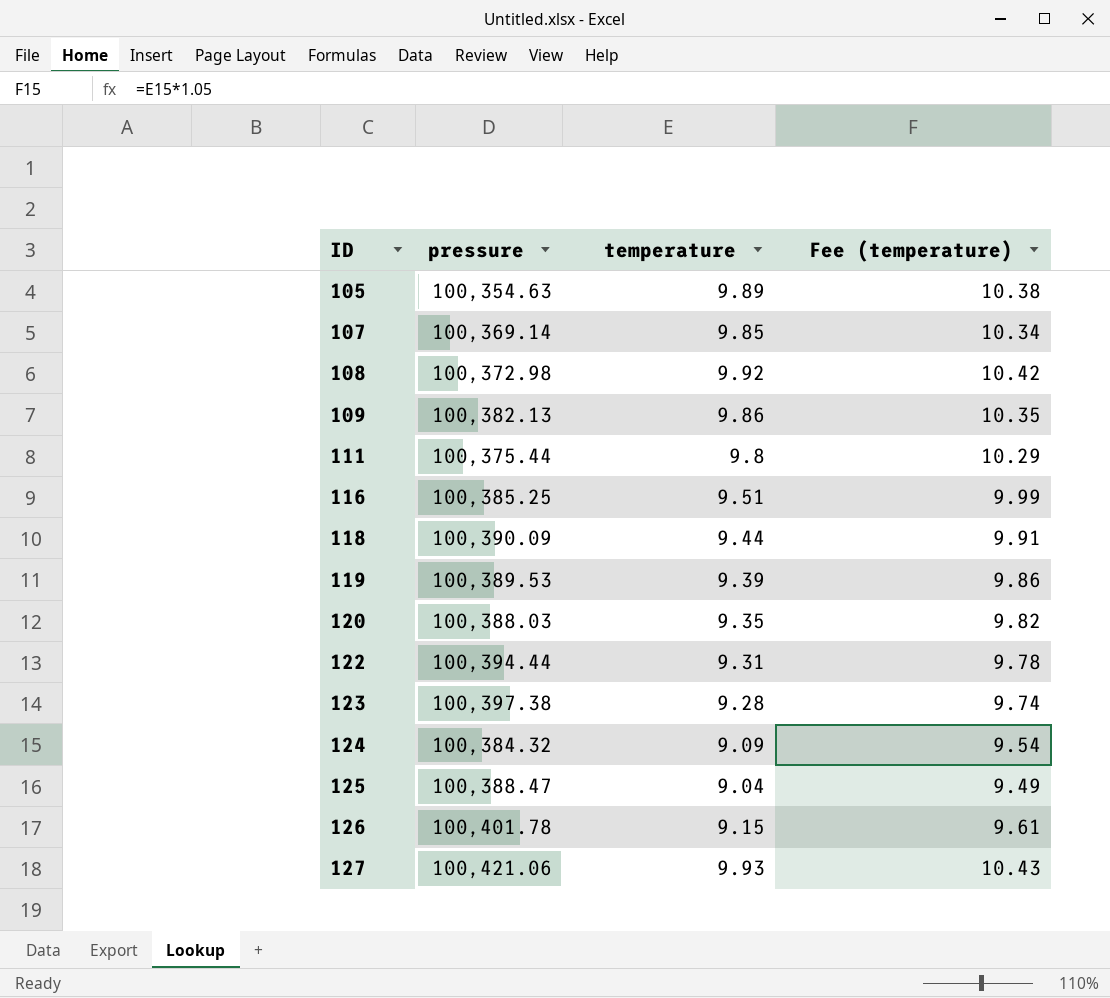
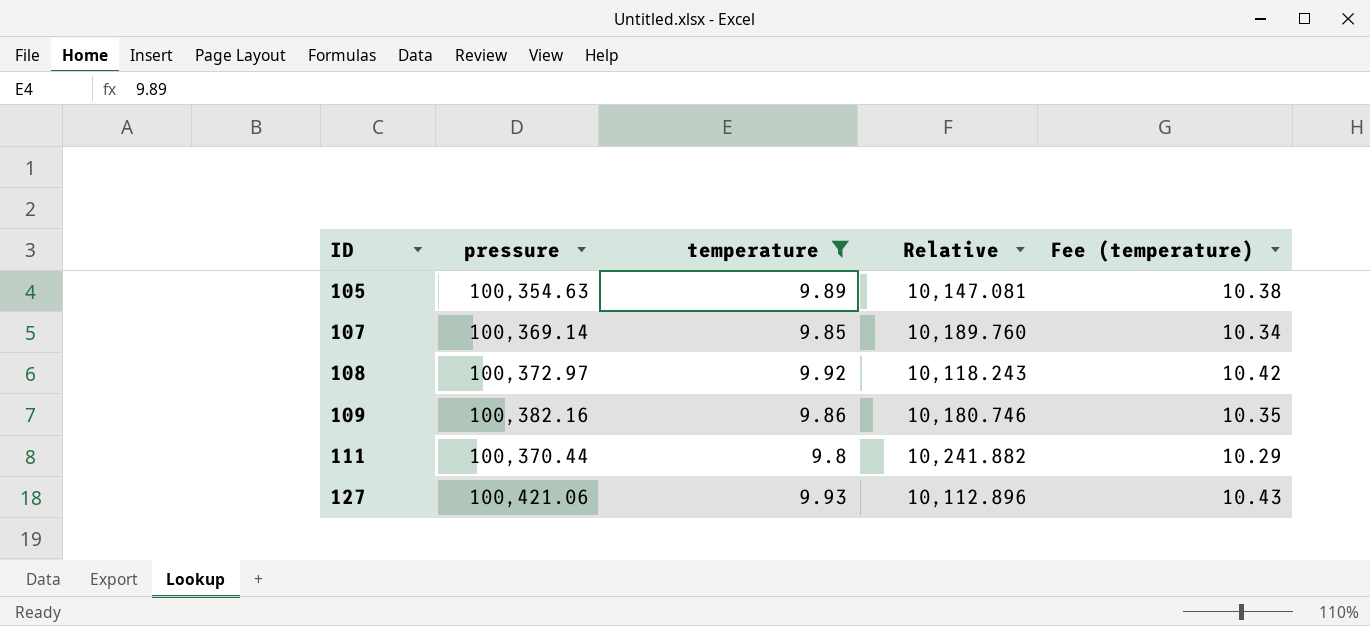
filter: none -> temperature >= 9.8
column Relative | formula: none -> [pressure] / [temperature]
108 | pressure: 100,372.98 -> 100,372.97
109 | pressure: 100,382.13 -> 100,382.16
111 | pressure: 100,375.44 -> 100,370.44

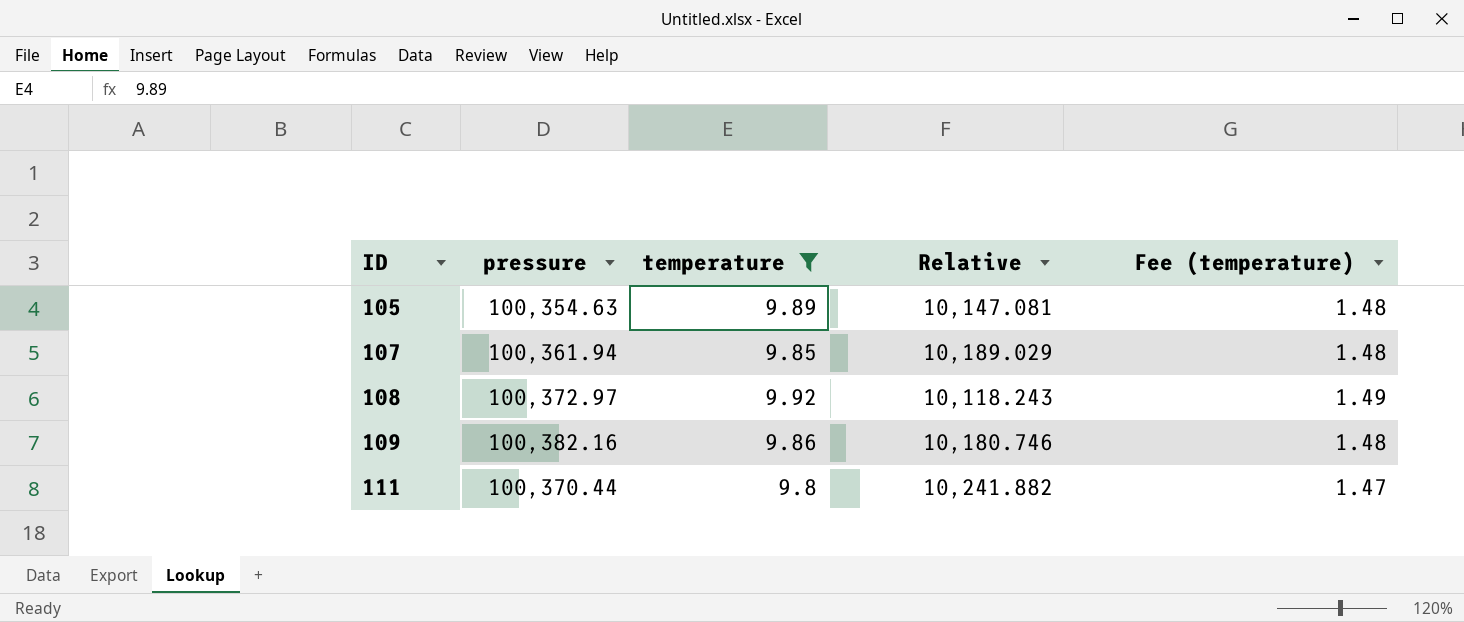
column Fee (temperature) | formula: [temperature] * 1.05 -> [temperature] * 0.15
row 127: 100,421.06 | 9.93 | 10,112.896 | 10.43 -> none
107 | pressure: 100,369.14 -> 100,361.94
107 | Relative: 10,189.760 -> 10,189.029

